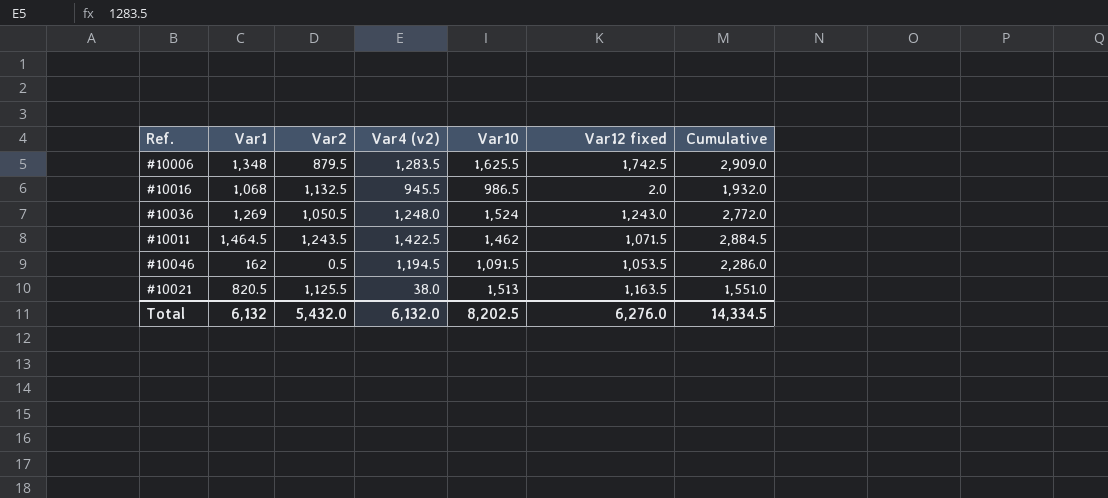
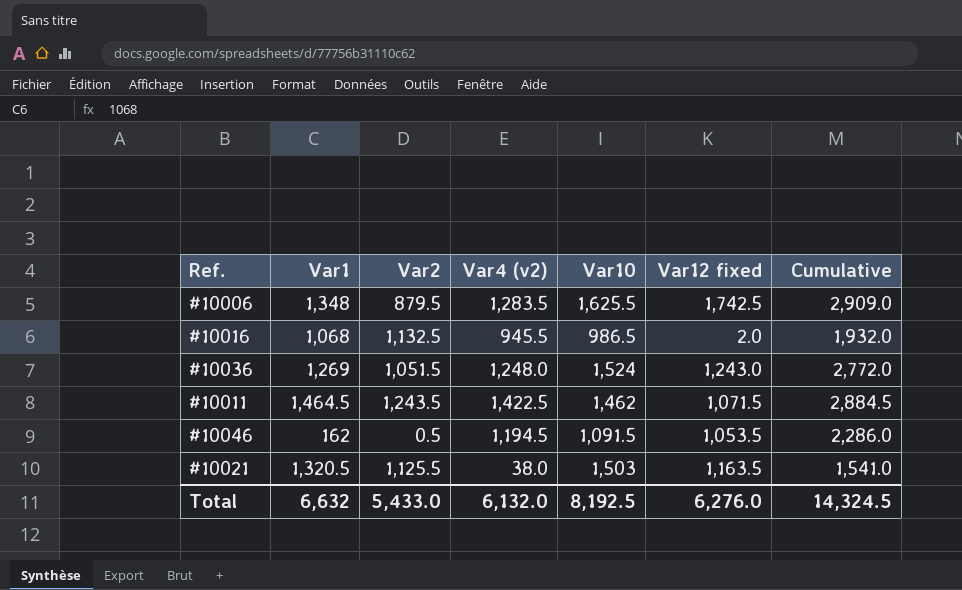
#10036 | Var2: 1,050.5 -> 1,051.5
#10021 | Var1: 820.5 -> 1,320.5
#10021 | Var10: 1,513 -> 1,503
#10021 | Cumulative: 1,551.0 -> 1,541.0
Total | Var1: 6,132 -> 6,632
Total | Var2: 5,432.0 -> 5,433.0
Total | Var10: 8,202.5 -> 8,192.5
Total | Cumulative: 14,334.5 -> 14,324.5

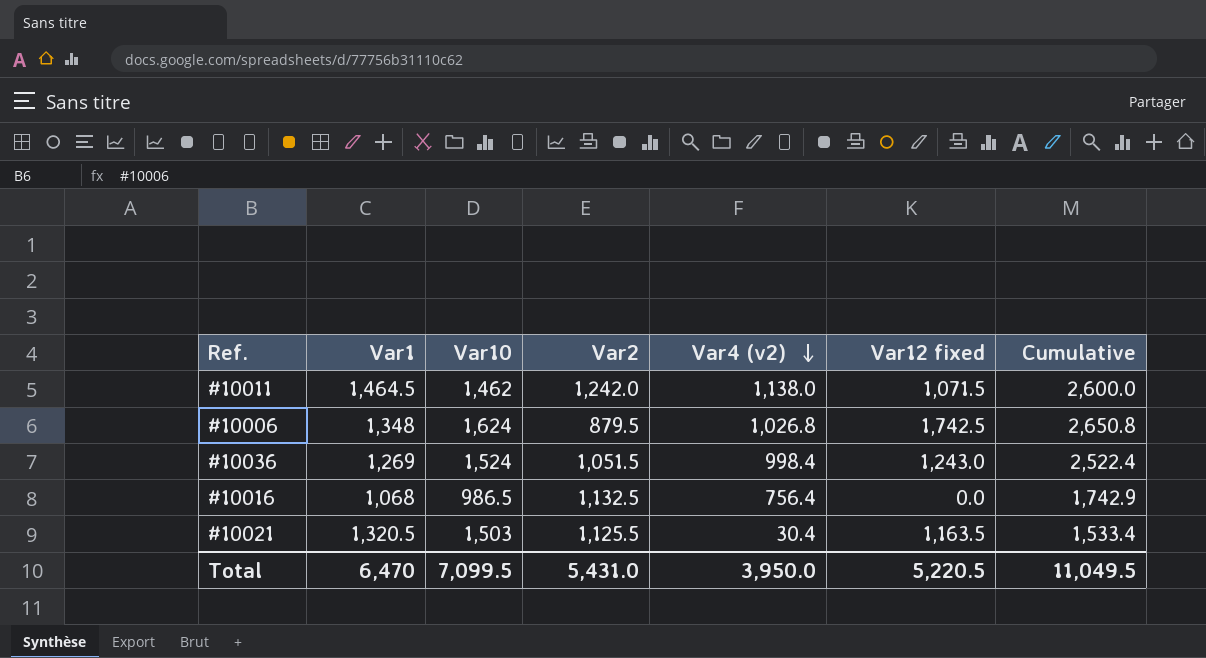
row order: none -> Var4 (v2) descending
column Var10 | position: 5 -> 3
row #10046: 162 | 0.5 | 1,194.5 | 1,091.5 | 1,053.5 | 2,286.0 -> none
#10011 | Var2: 1,243.5 -> 1,242.0
#10011 | Var4 (v2): 1,422.5 -> 1,138.0
#10011 | Cumulative: 2,884.5 -> 2,600.0
#10006 | Var10: 1,625.5 -> 1,624
#10006 | Var4 (v2): 1,283.5 -> 1,026.8
#10006 | Cumulative: 2,909.0 -> 2,650.8
#10036 | Var4 (v2): 1,248.0 -> 998.4
#10036 | Cumulative: 2,772.0 -> 2,522.4
#10016 | Var4 (v2): 945.5 -> 756.4
#10016 | Var12 fixed: 2.0 -> 0.0
#10016 | Cumulative: 1,932.0 -> 1,742.9
#10021 | Var4 (v2): 38.0 -> 30.4
#10021 | Cumulative: 1,541.0 -> 1,533.4
Total | Var1: 6,632 -> 6,470
Total | Var10: 8,192.5 -> 7,099.5
Total | Var2: 5,433.0 -> 5,431.0
Total | Var4 (v2): 6,132.0 -> 3,950.0
Total | Var12 fixed: 6,276.0 -> 5,220.5
Total | Cumulative: 14,324.5 -> 11,049.5

